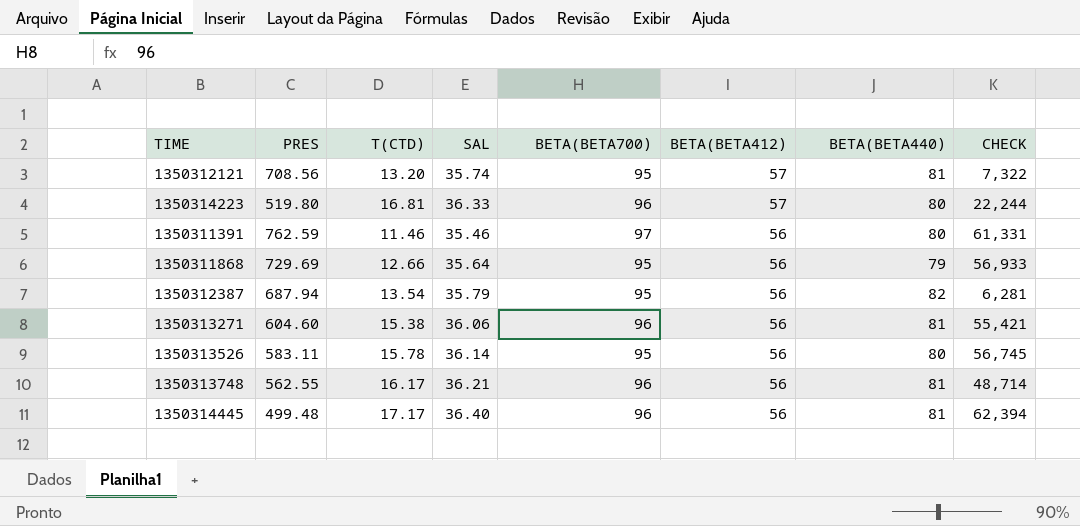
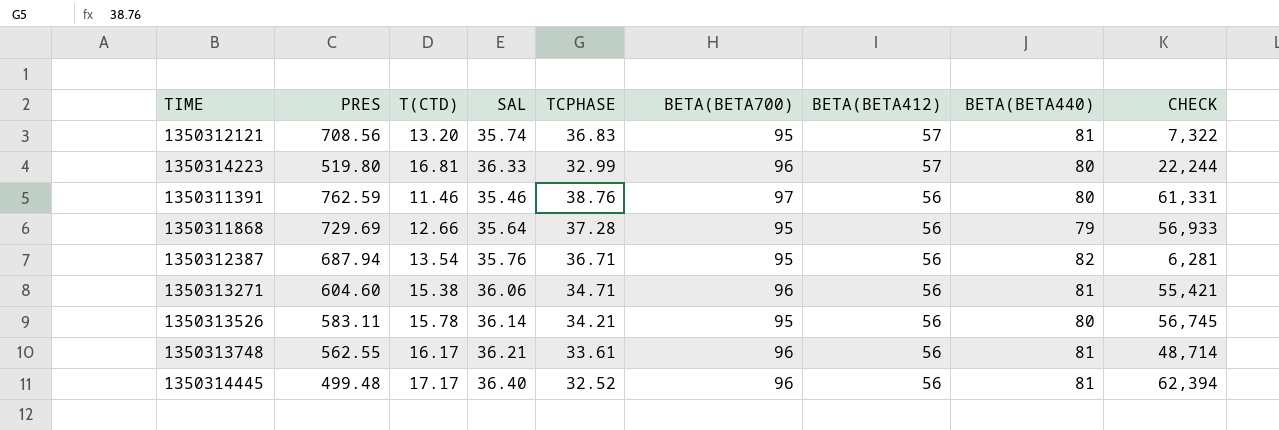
column TCPHASE | position: none -> 5
1350312387 | SAL: 35.79 -> 35.76

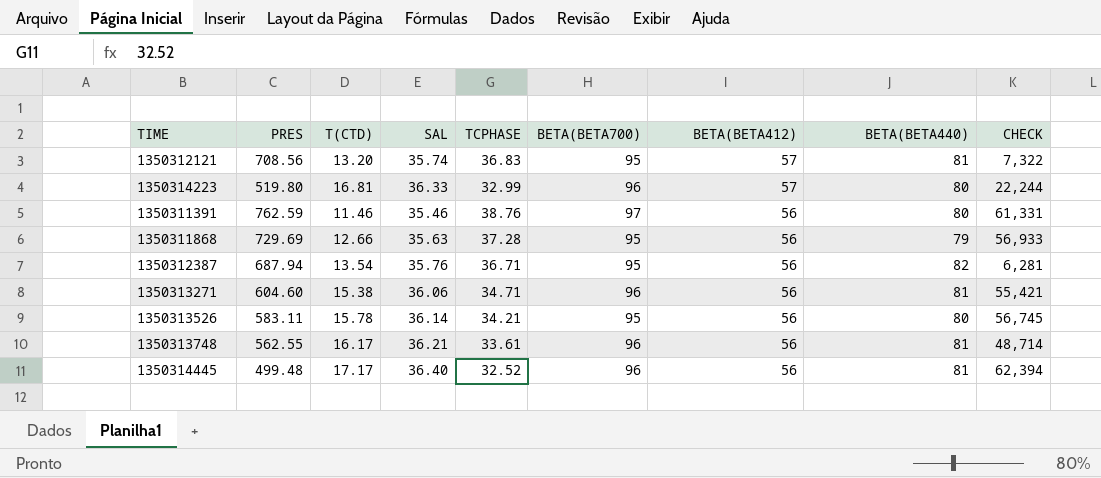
1350311868 | SAL: 35.64 -> 35.63

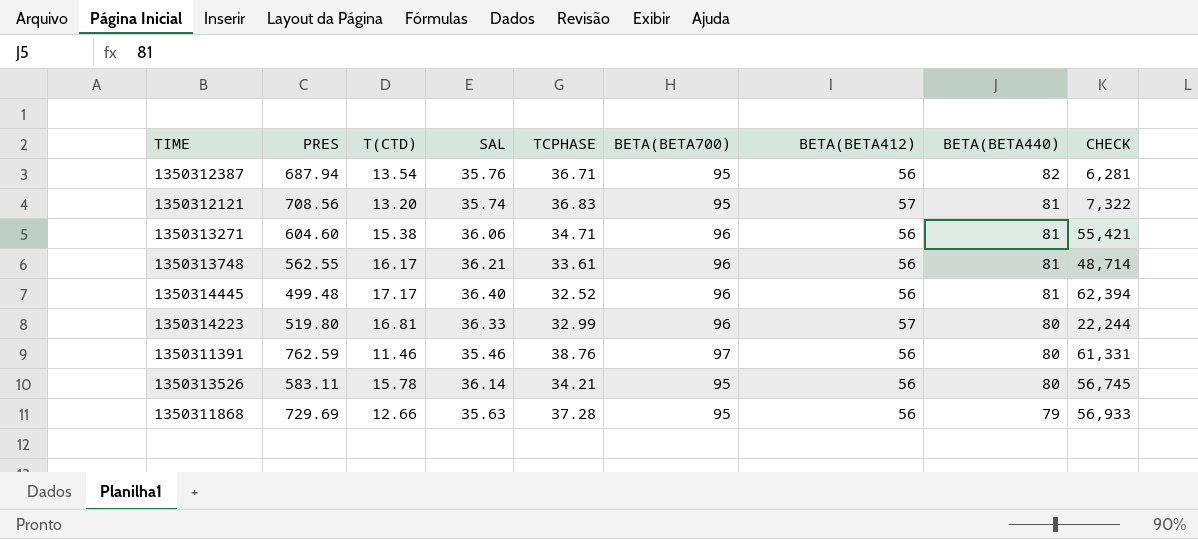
row order: BETA(BETA412) descending -> BETA(BETA440) descending

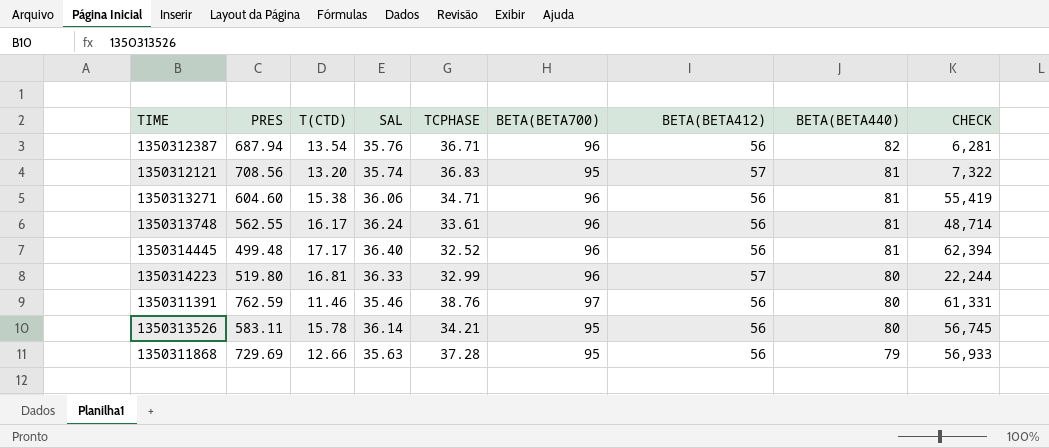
1350312387 | BETA(BETA700): 95 -> 96
1350313271 | CHECK: 55,421 -> 55,419
1350313748 | SAL: 36.21 -> 36.24

